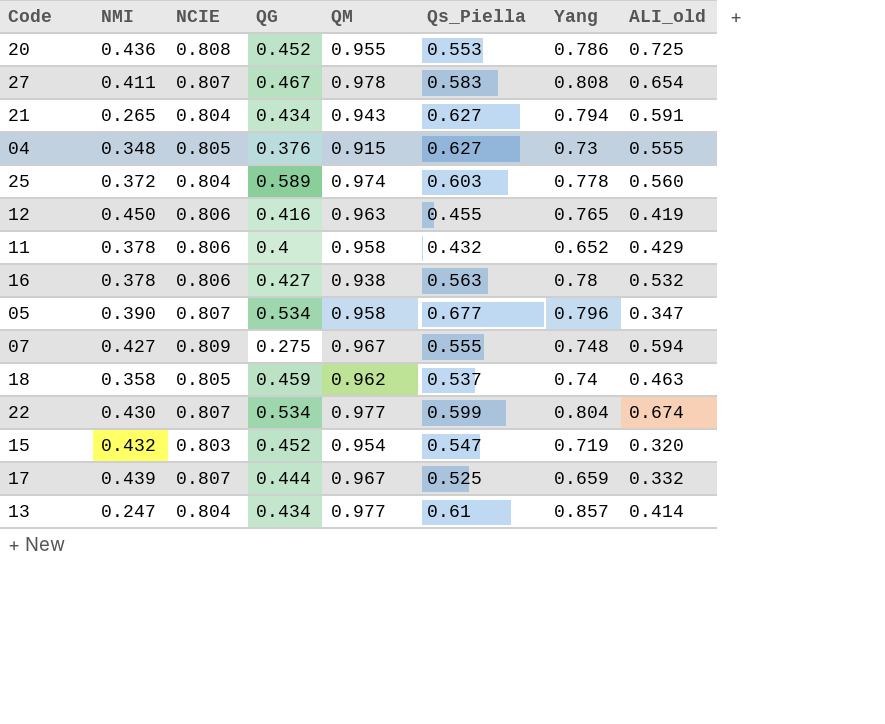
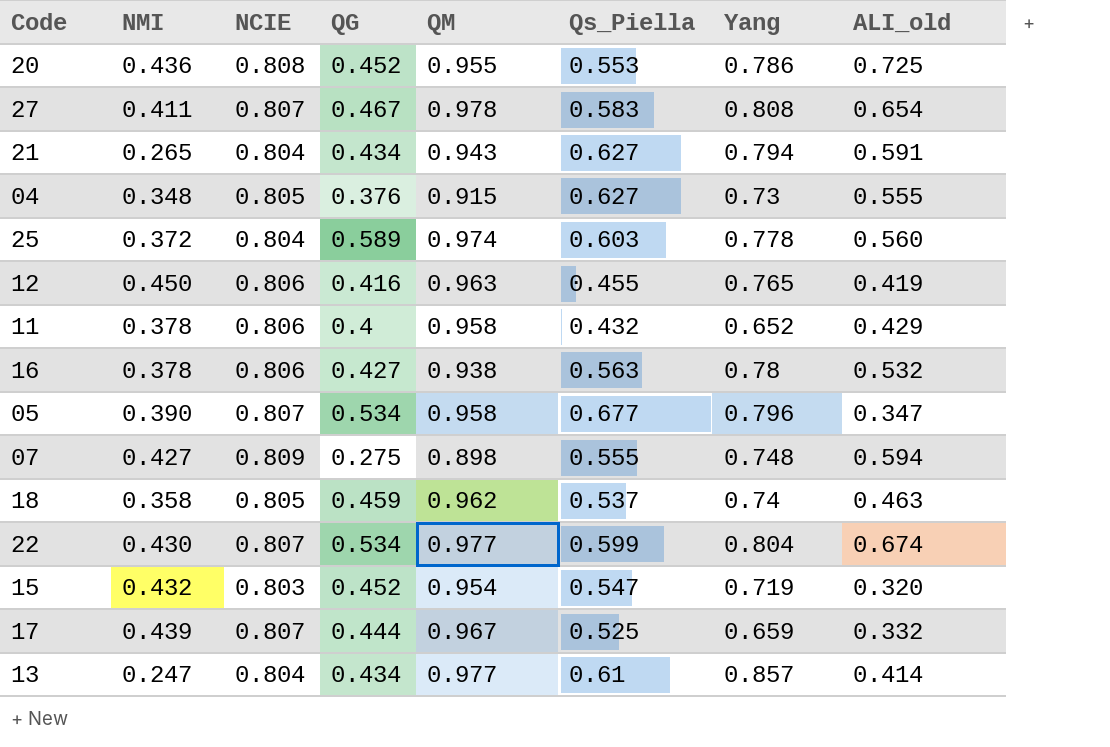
07 | QM: 0.967 -> 0.898

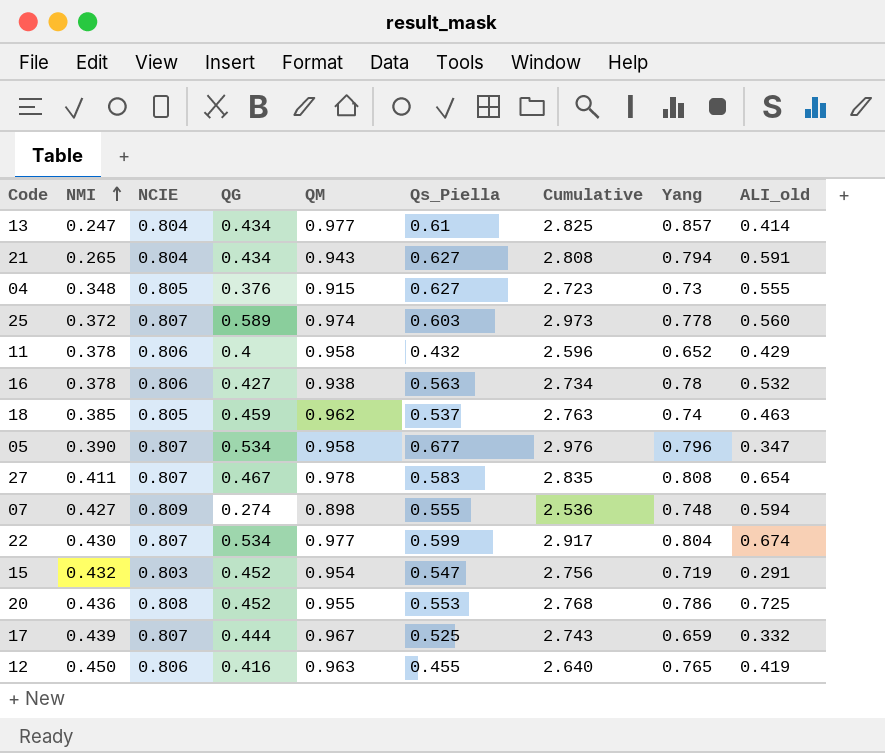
row order: none -> NMI ascending
column Cumulative | formula: none -> [NCIE] + [QG] + [QM] + [Qs_Piella]
25 | NCIE: 0.804 -> 0.807
18 | NMI: 0.358 -> 0.385
07 | QG: 0.275 -> 0.274
15 | ALI_old: 0.320 -> 0.291

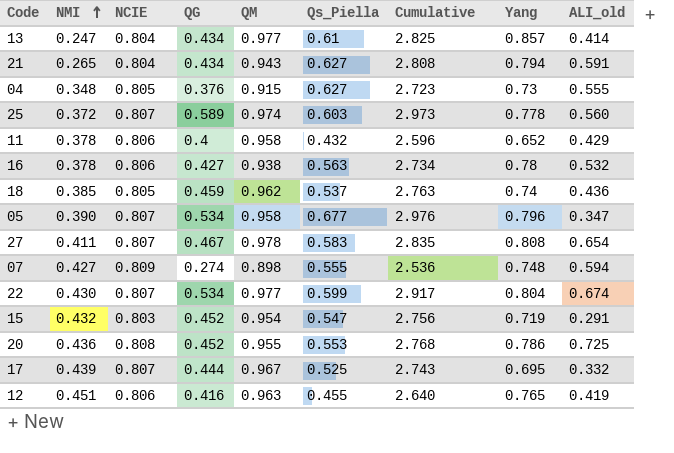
18 | ALI_old: 0.463 -> 0.436
17 | Yang: 0.659 -> 0.695
12 | NMI: 0.450 -> 0.451

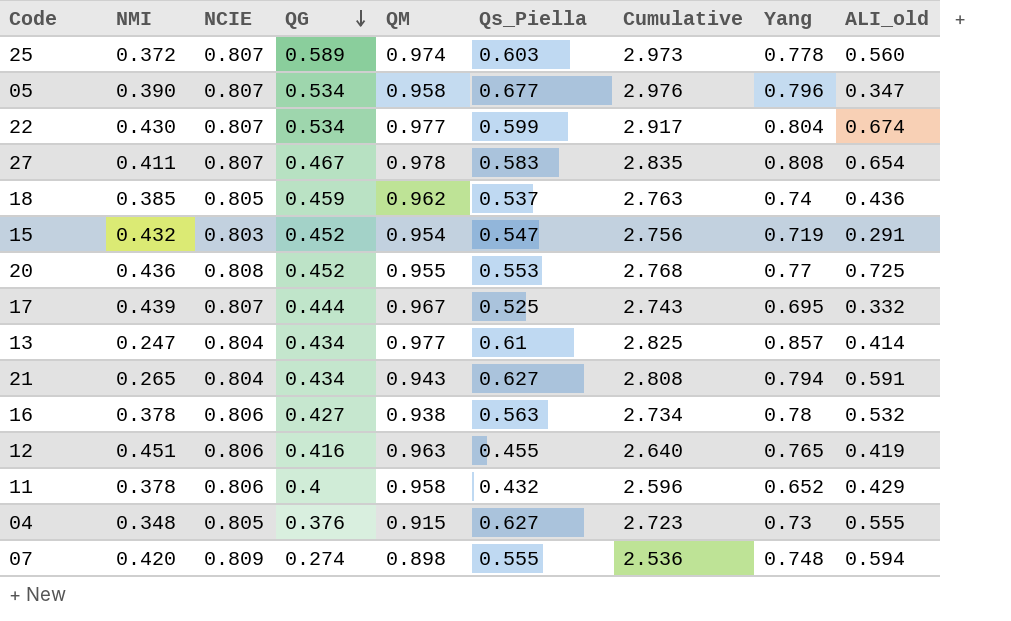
row order: NMI ascending -> QG descending
20 | Yang: 0.786 -> 0.77
07 | NMI: 0.427 -> 0.420

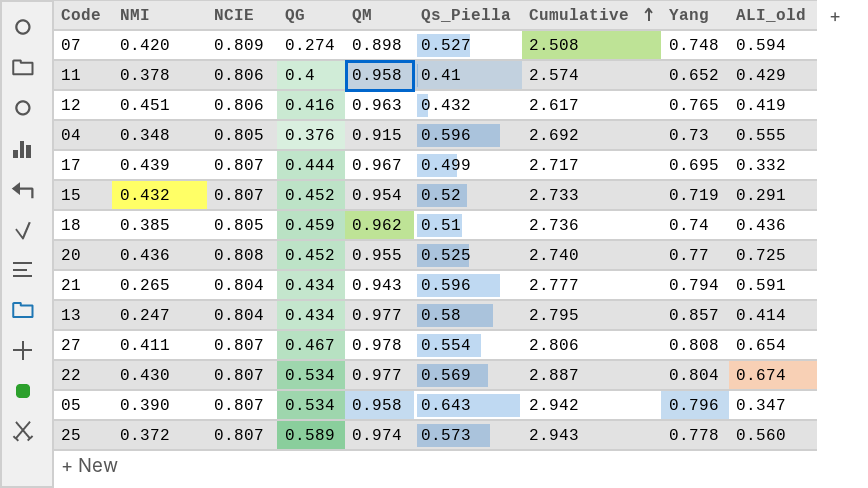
row order: QG descending -> Cumulative ascending
row 16: 0.378 | 0.806 | 0.427 | 0.938 | 0.563 | 2.734 | 0.78 | 0.532 -> none
07 | Qs_Piella: 0.555 -> 0.527
07 | Cumulative: 2.536 -> 2.508
11 | Qs_Piella: 0.432 -> 0.41
11 | Cumulative: 2.596 -> 2.574
12 | Qs_Piella: 0.455 -> 0.432
12 | Cumulative: 2.640 -> 2.617
04 | Qs_Piella: 0.627 -> 0.596
04 | Cumulative: 2.723 -> 2.692
17 | Qs_Piella: 0.525 -> 0.499
17 | Cumulative: 2.743 -> 2.717
15 | NCIE: 0.803 -> 0.807
15 | Qs_Piella: 0.547 -> 0.52
15 | Cumulative: 2.756 -> 2.733
18 | Qs_Piella: 0.537 -> 0.51
18 | Cumulative: 2.763 -> 2.736
20 | Qs_Piella: 0.553 -> 0.525
20 | Cumulative: 2.768 -> 2.740
21 | Qs_Piella: 0.627 -> 0.596
21 | Cumulative: 2.808 -> 2.777
13 | Qs_Piella: 0.61 -> 0.58
13 | Cumulative: 2.825 -> 2.795
27 | Qs_Piella: 0.583 -> 0.554
27 | Cumulative: 2.835 -> 2.806
22 | Qs_Piella: 0.599 -> 0.569
22 | Cumulative: 2.917 -> 2.887
05 | Qs_Piella: 0.677 -> 0.643
05 | Cumulative: 2.976 -> 2.942
25 | Qs_Piella: 0.603 -> 0.573
25 | Cumulative: 2.973 -> 2.943

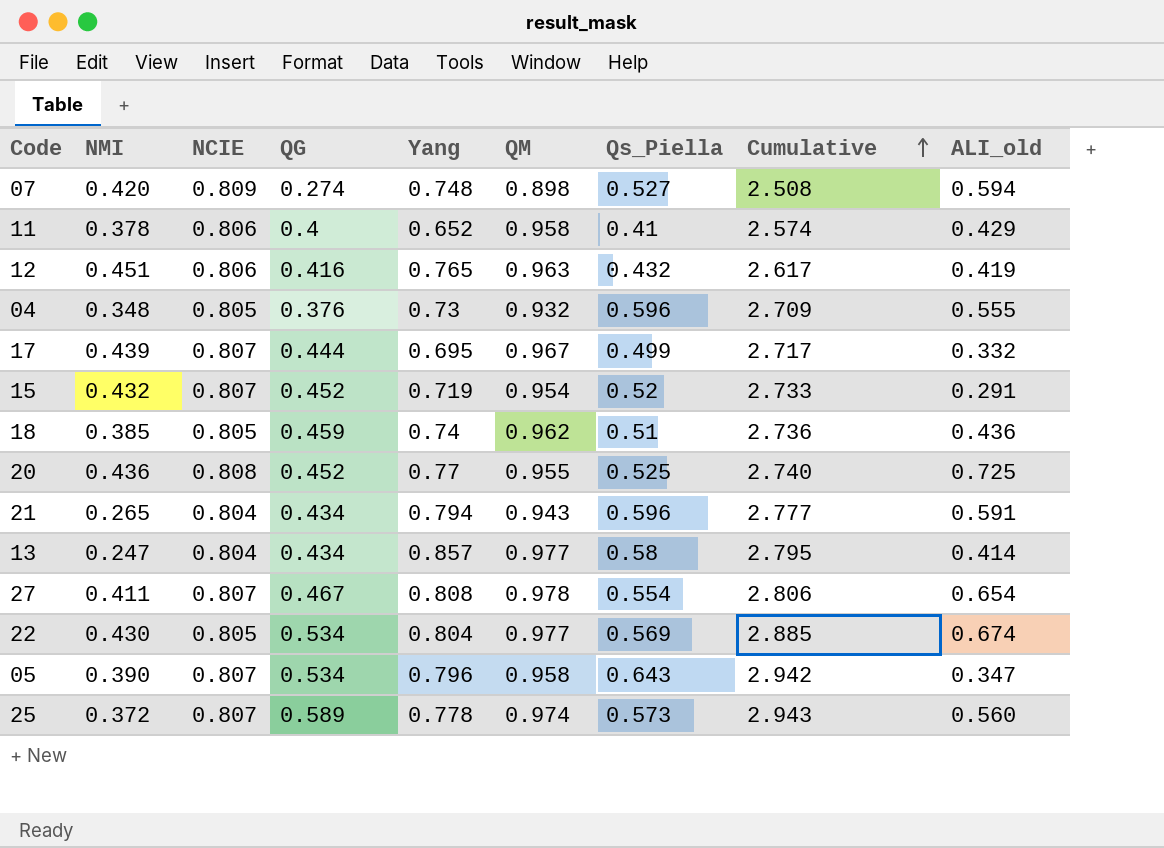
column Yang | position: 8 -> 5
04 | QM: 0.915 -> 0.932
04 | Cumulative: 2.692 -> 2.709
22 | NCIE: 0.807 -> 0.805
22 | Cumulative: 2.887 -> 2.885

